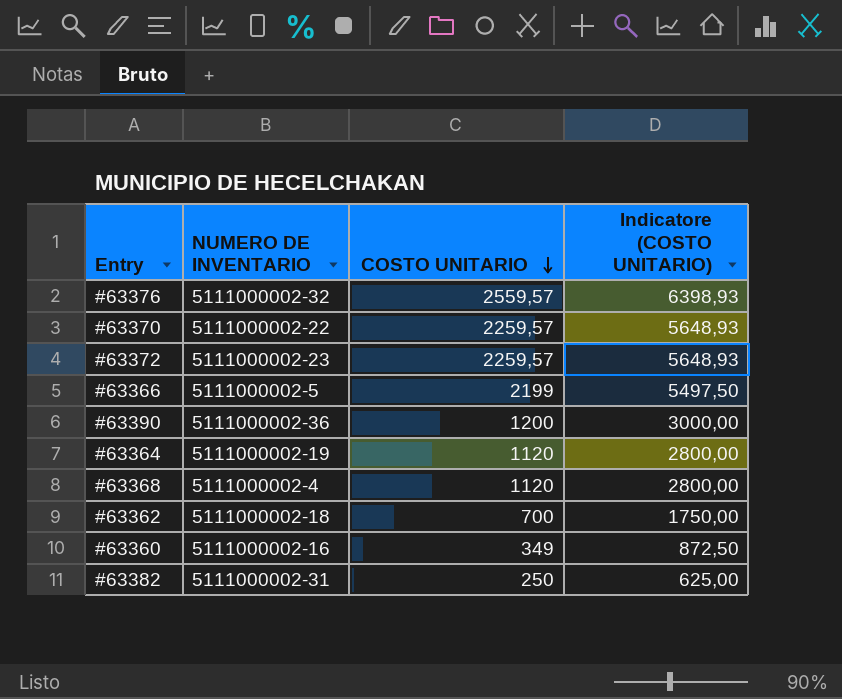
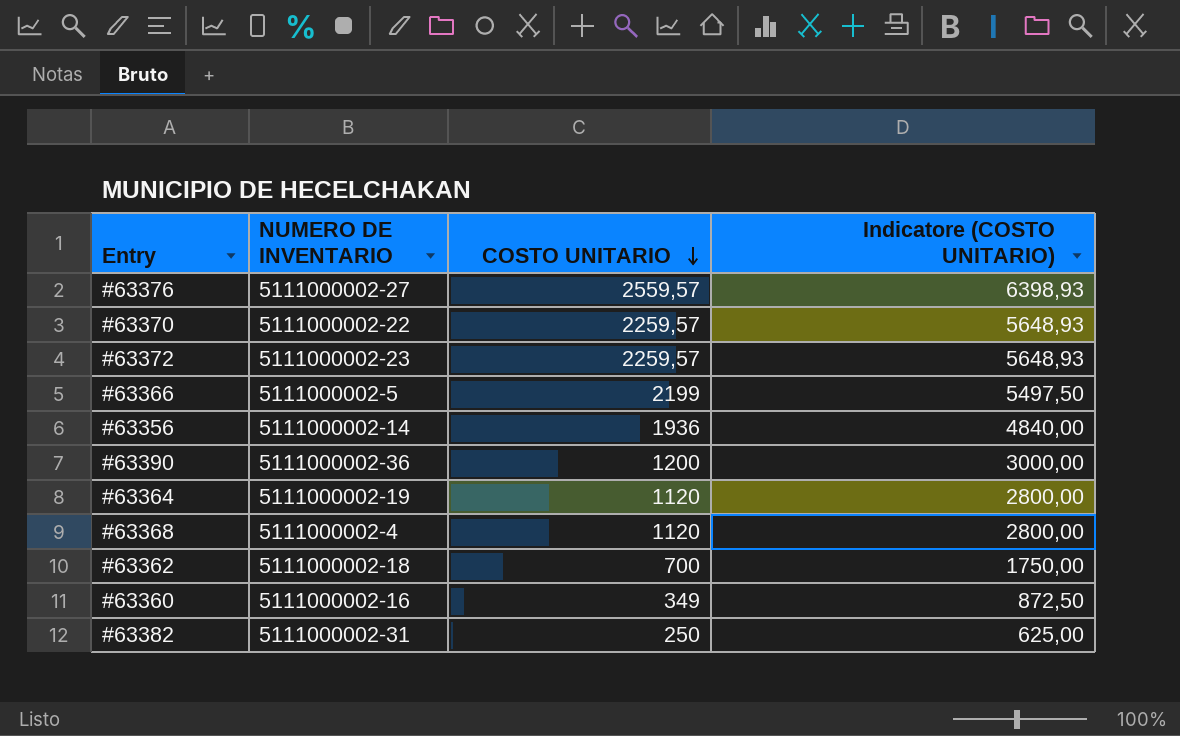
#63376 | NUMERO DE INVENTARIO: 5111000002-32 -> 5111000002-27
row #63356: none -> 5111000002-14 | 1936 | 4840,00

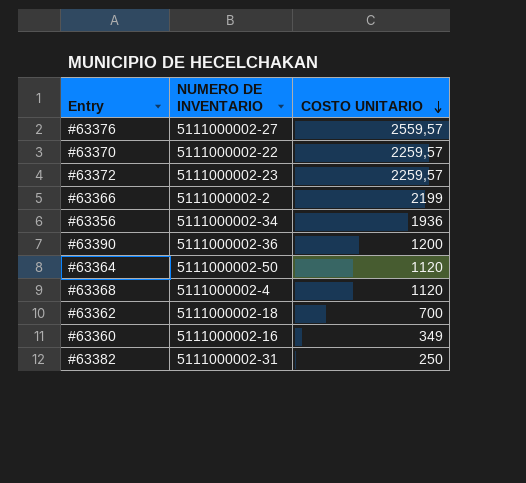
column Indicatore (COSTO UNITARIO) | formula: [COSTO UNITARIO] * 2,5 -> none
#63366 | NUMERO DE INVENTARIO: 5111000002-5 -> 5111000002-2
#63356 | NUMERO DE INVENTARIO: 5111000002-14 -> 5111000002-34
#63364 | NUMERO DE INVENTARIO: 5111000002-19 -> 5111000002-50

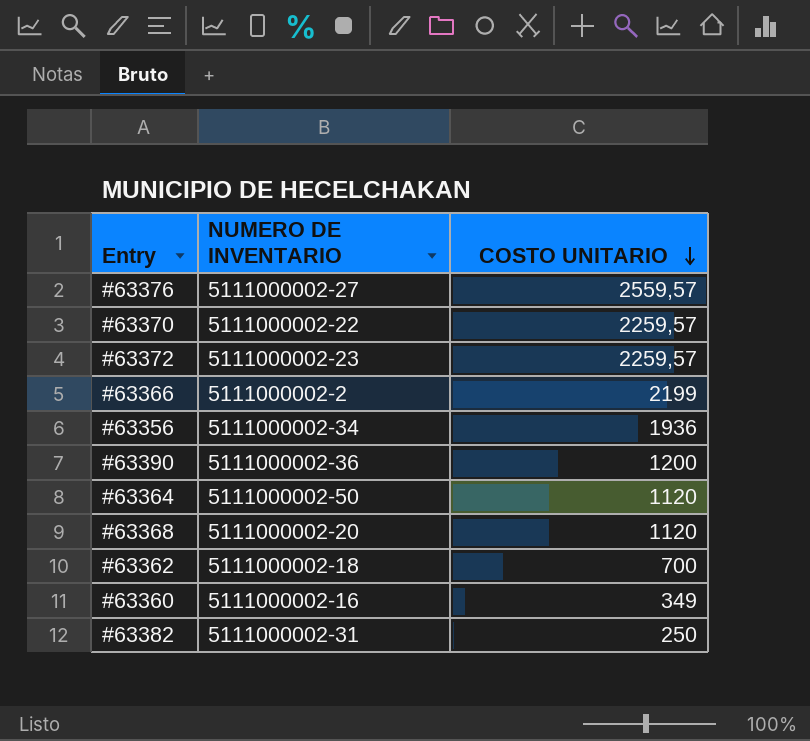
#63368 | NUMERO DE INVENTARIO: 5111000002-4 -> 5111000002-20

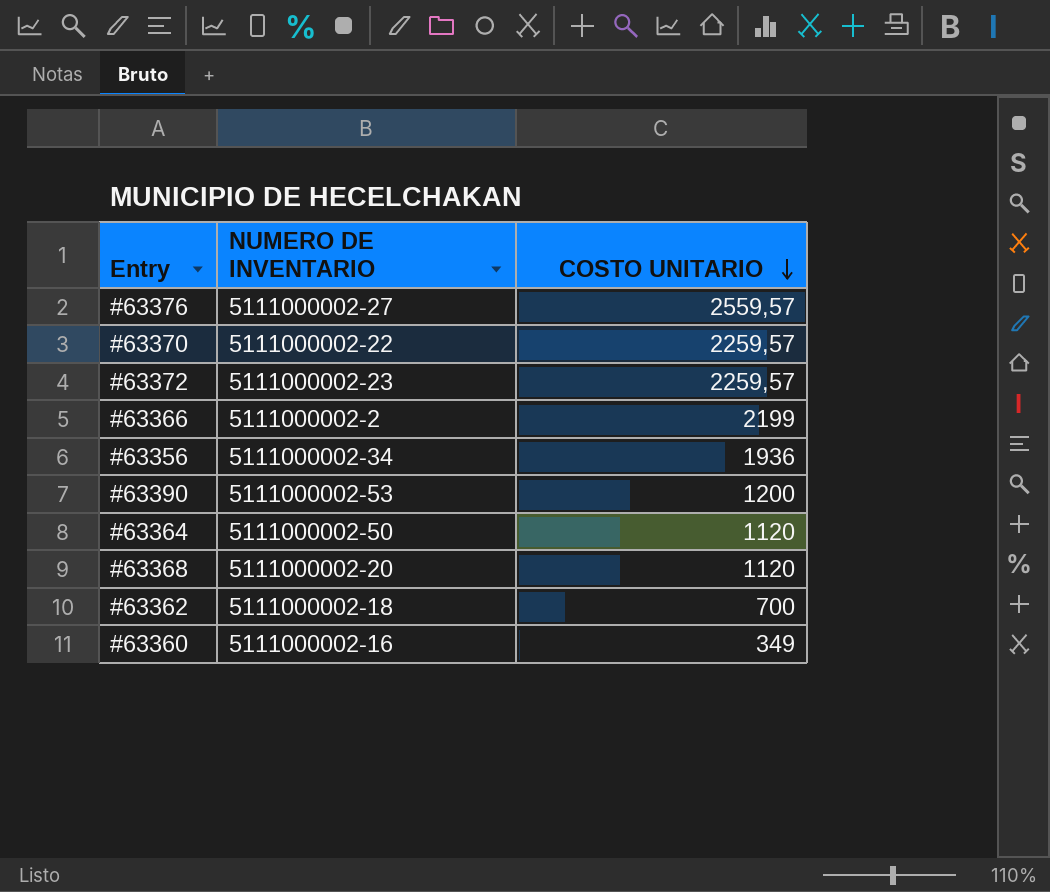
row #63382: 5111000002-31 | 250 -> none
#63390 | NUMERO DE INVENTARIO: 5111000002-36 -> 5111000002-53

